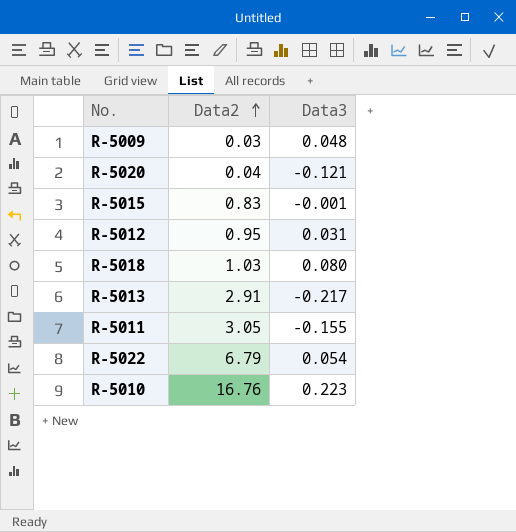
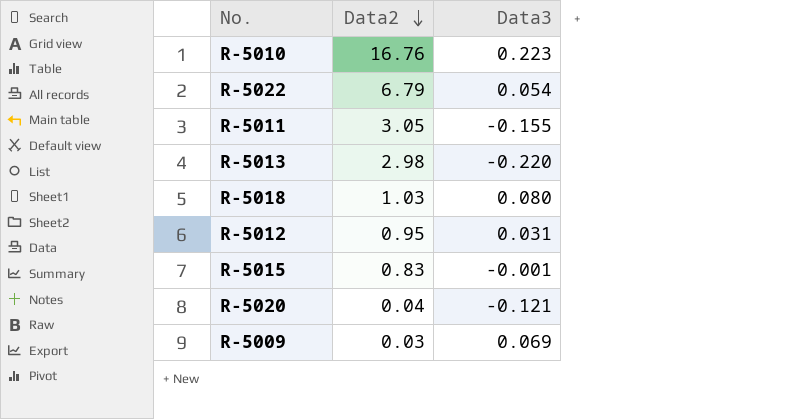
row order: Data2 ascending -> Data2 descending
R-5013 | Data2: 2.91 -> 2.98
R-5013 | Data3: -0.217 -> -0.220
R-5009 | Data3: 0.048 -> 0.069

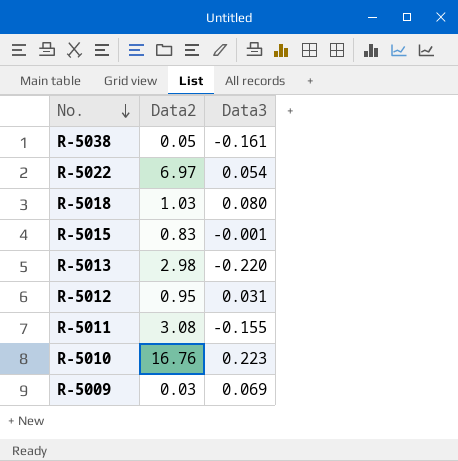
row order: Data2 descending -> No. descending
row R-5020: 0.04 | -0.121 -> none
row R-5038: none -> 0.05 | -0.161
R-5022 | Data2: 6.79 -> 6.97
R-5011 | Data2: 3.05 -> 3.08

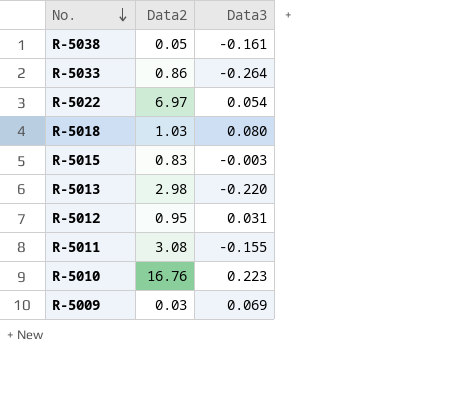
row R-5033: none -> 0.86 | -0.264
R-5015 | Data3: -0.001 -> -0.003

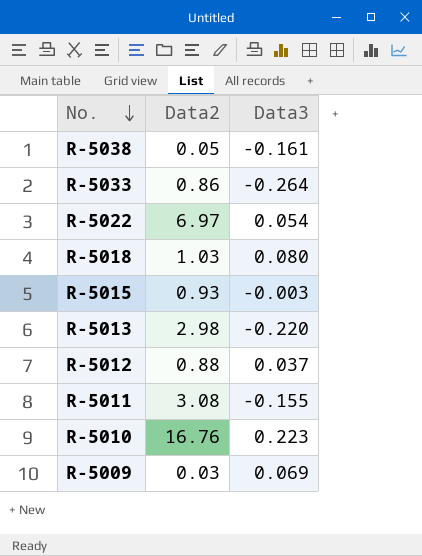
R-5015 | Data2: 0.83 -> 0.93
R-5012 | Data2: 0.95 -> 0.88
R-5012 | Data3: 0.031 -> 0.037

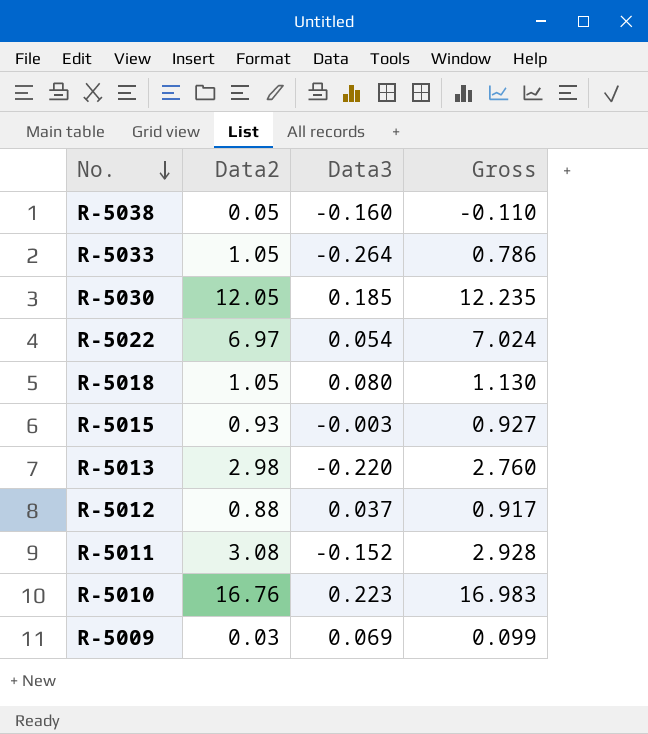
column Gross | formula: none -> [Data2] + [Data3]
R-5038 | Data3: -0.161 -> -0.160
R-5033 | Data2: 0.86 -> 1.05
row R-5030: none -> 12.05 | 0.185 | 12.235
R-5018 | Data2: 1.03 -> 1.05
R-5011 | Data3: -0.155 -> -0.152

